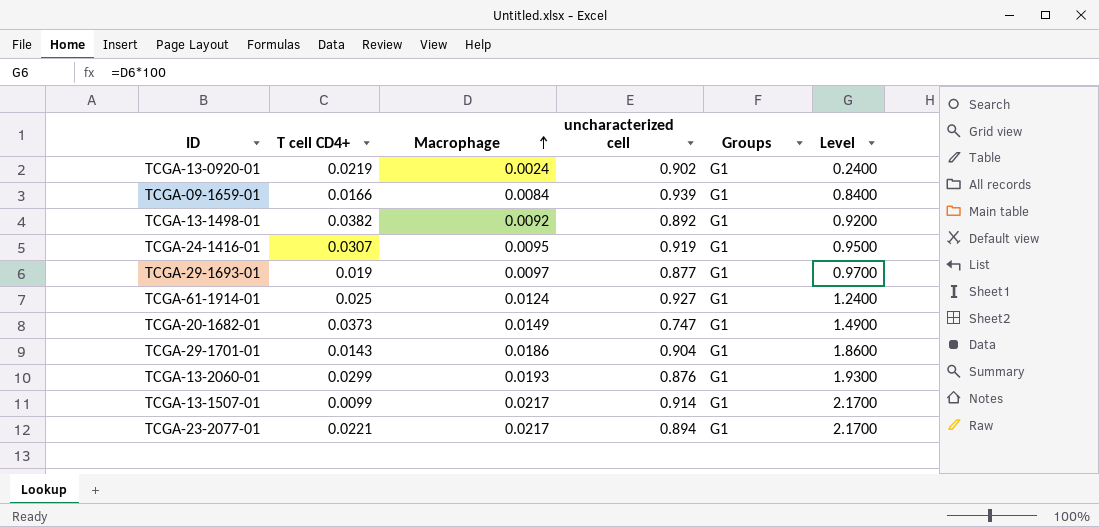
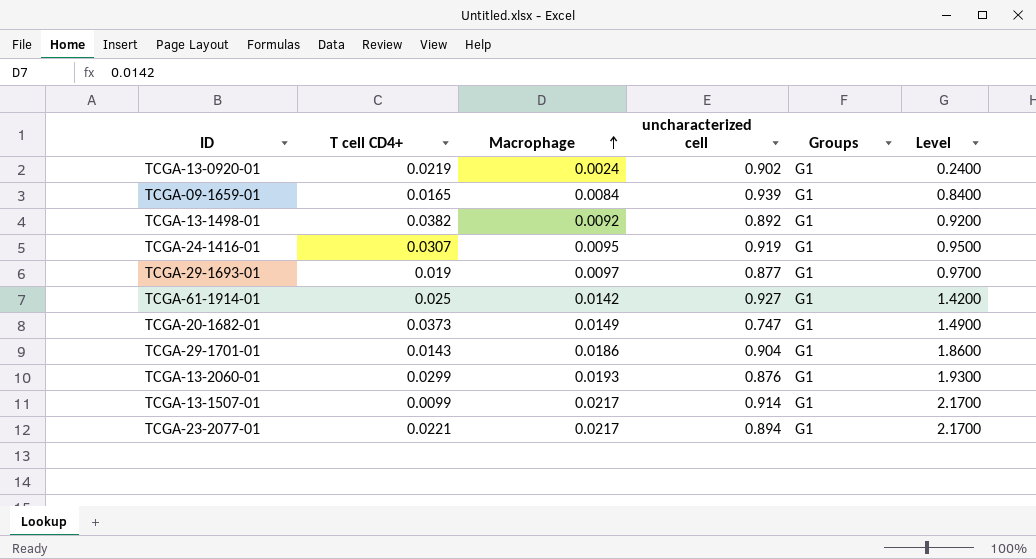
TCGA-09-1659-01 | T cell CD4+: 0.0166 -> 0.0165
TCGA-61-1914-01 | Macrophage: 0.0124 -> 0.0142
TCGA-61-1914-01 | Level: 1.2400 -> 1.4200

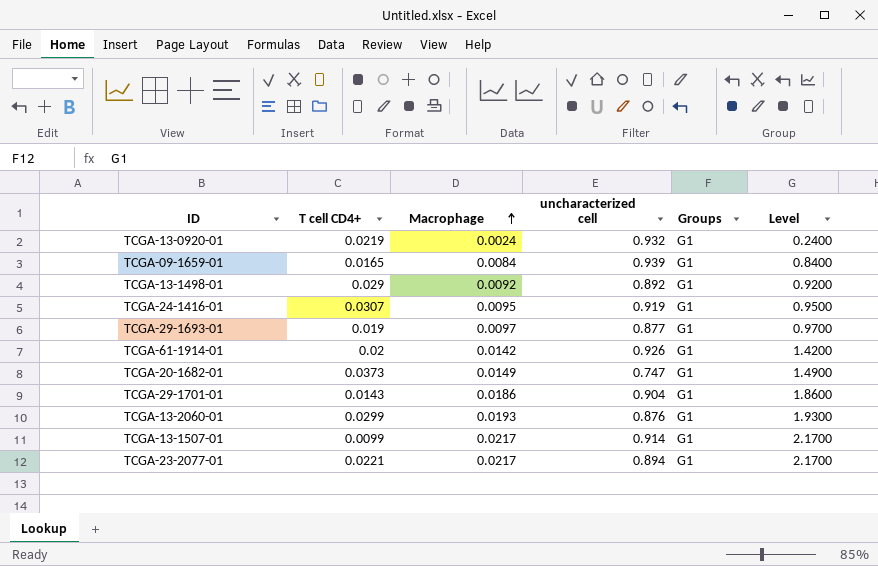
TCGA-13-0920-01 | uncharacterized cell: 0.902 -> 0.932
TCGA-13-1498-01 | T cell CD4+: 0.0382 -> 0.029
TCGA-61-1914-01 | T cell CD4+: 0.025 -> 0.02
TCGA-61-1914-01 | uncharacterized cell: 0.927 -> 0.926

